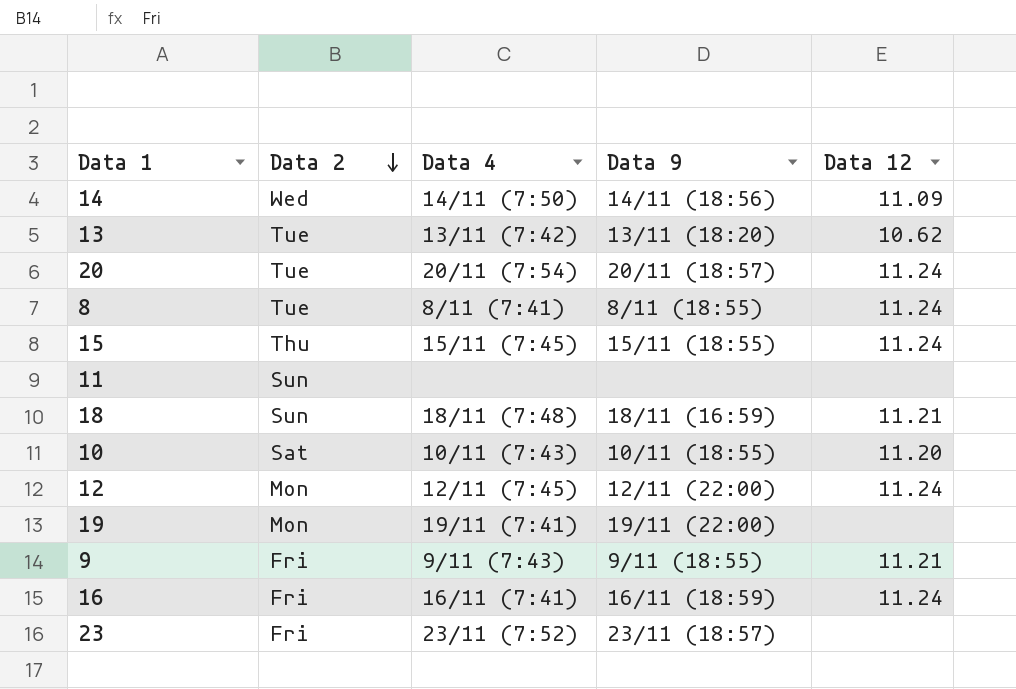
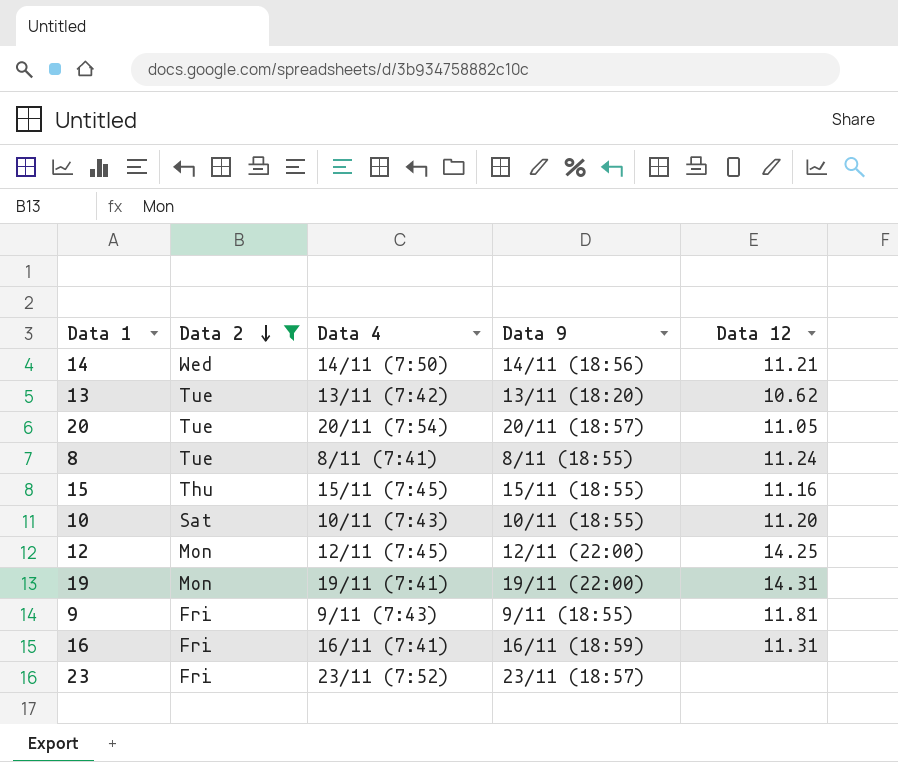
filter: none -> Data 2 != Sun
14 | Data 12: 11.09 -> 11.21
20 | Data 12: 11.24 -> 11.05
15 | Data 12: 11.24 -> 11.16
12 | Data 12: 11.24 -> 14.25
19 | Data 12: none -> 14.31
9 | Data 12: 11.21 -> 11.81
16 | Data 12: 11.24 -> 11.31

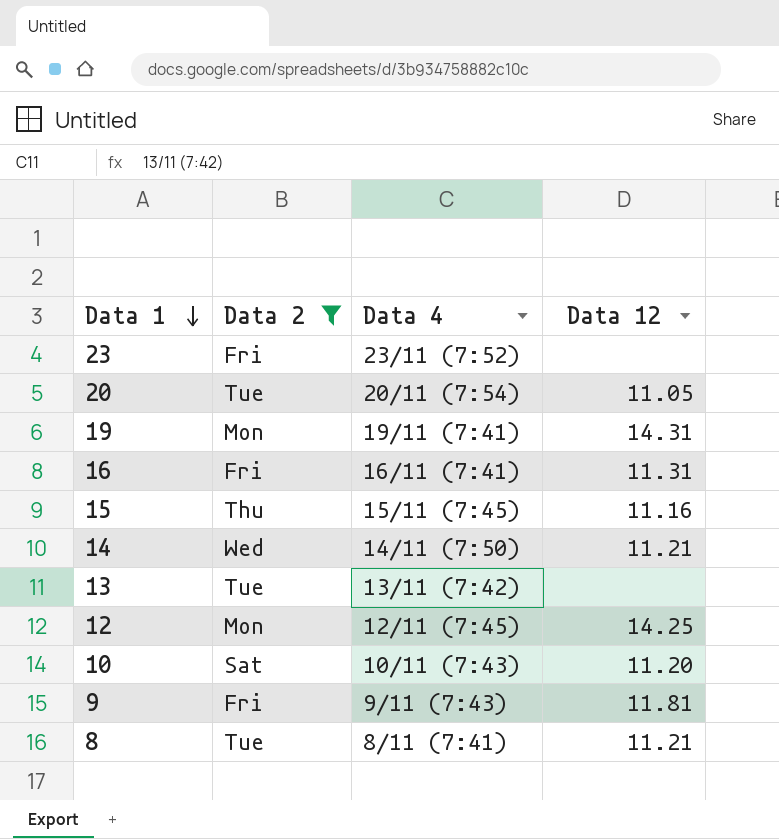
row order: Data 2 descending -> Data 1 descending
column Data 9 | position: 4 -> none
13 | Data 12: 10.62 -> none
8 | Data 12: 11.24 -> 11.21

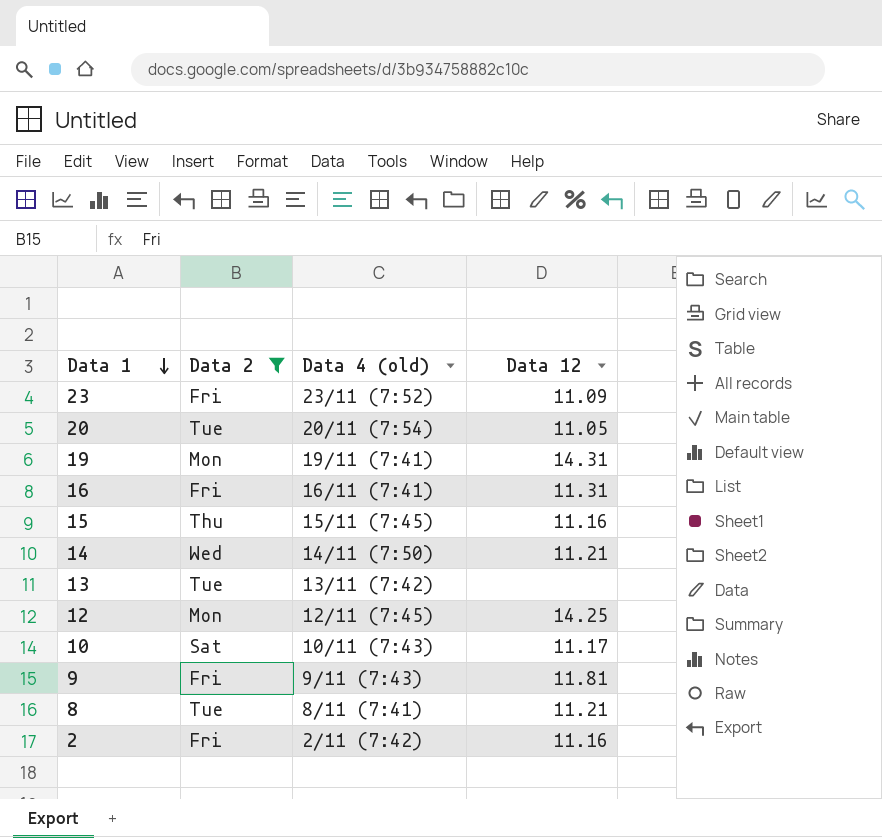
column name: Data 4 -> Data 4 (old)
23 | Data 12: none -> 11.09
10 | Data 12: 11.20 -> 11.17
row 2: none -> Fri | 2/11 (7:42) | 11.16

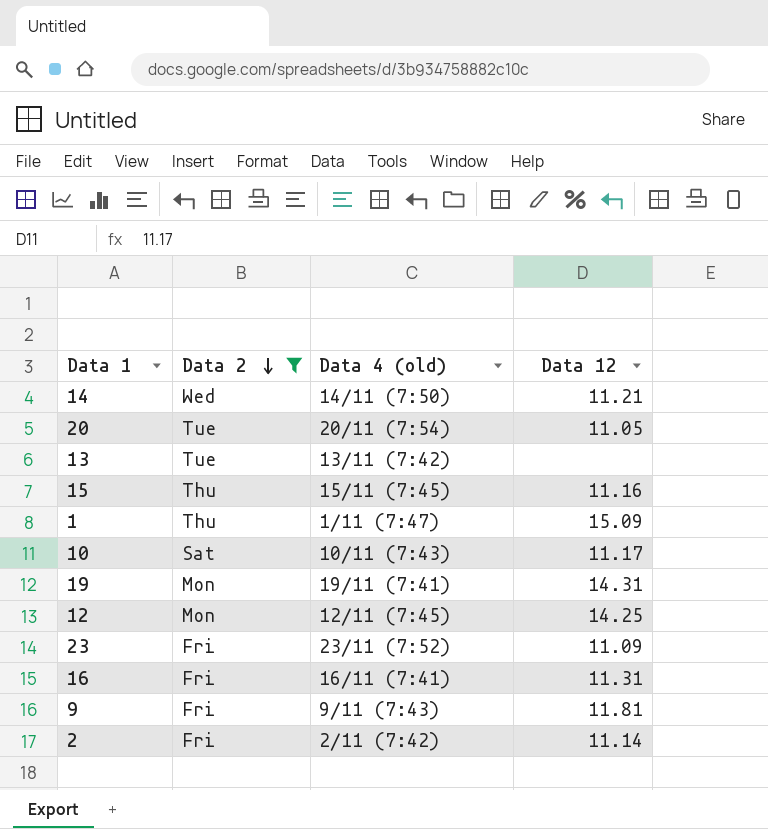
row order: Data 1 descending -> Data 2 descending
row 8: Tue | 8/11 (7:41) | 11.21 -> none
row 1: none -> Thu | 1/11 (7:47) | 15.09
2 | Data 12: 11.16 -> 11.14

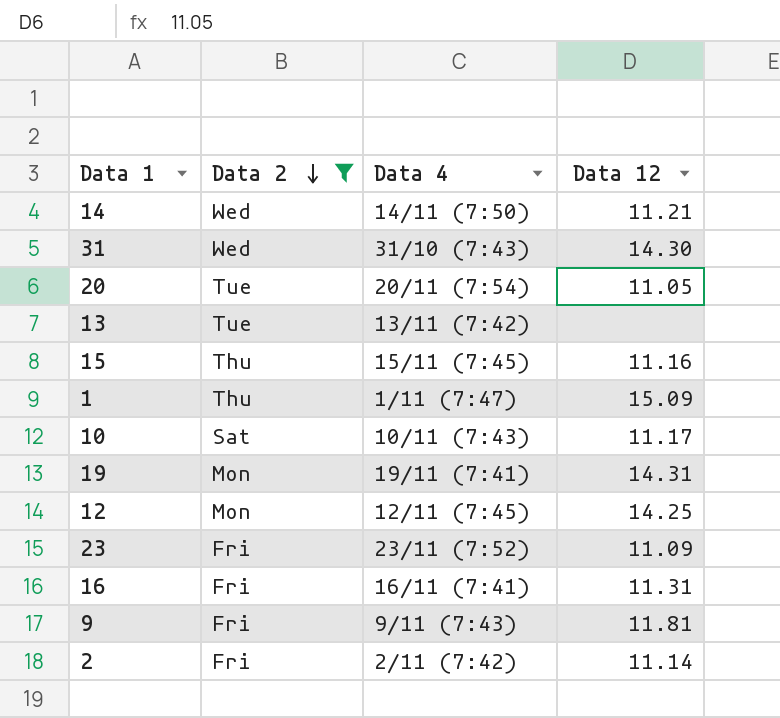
column name: Data 4 (old) -> Data 4
row 31: none -> Wed | 31/10 (7:43) | 14.30

